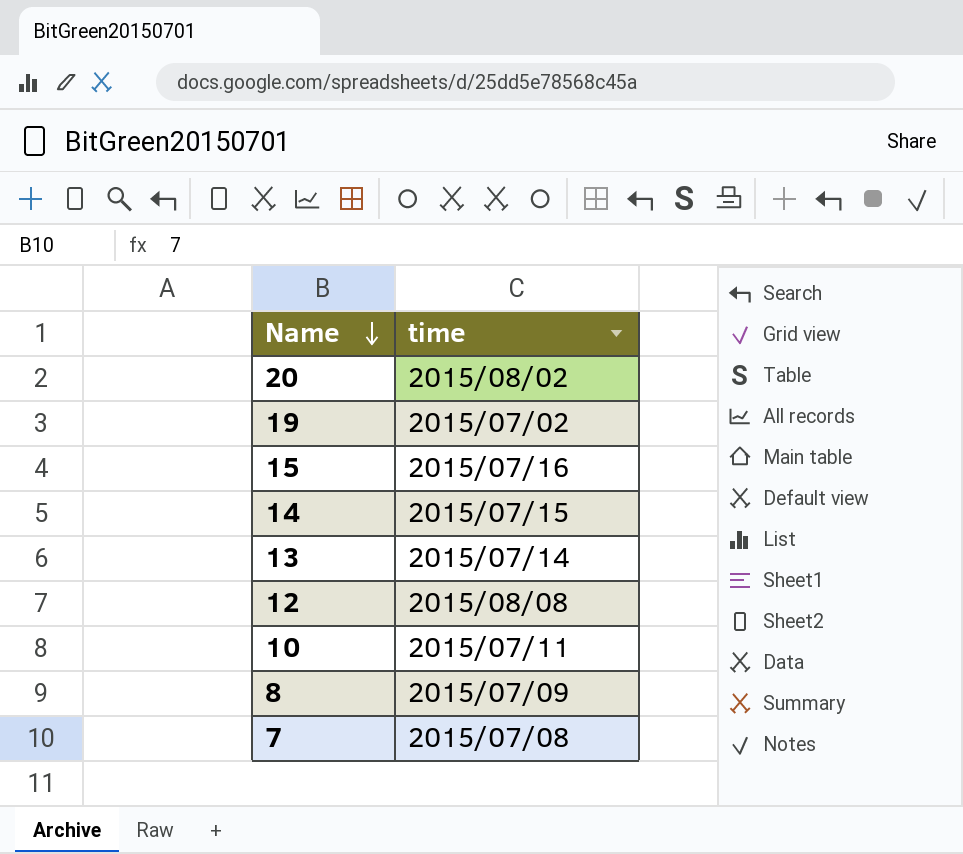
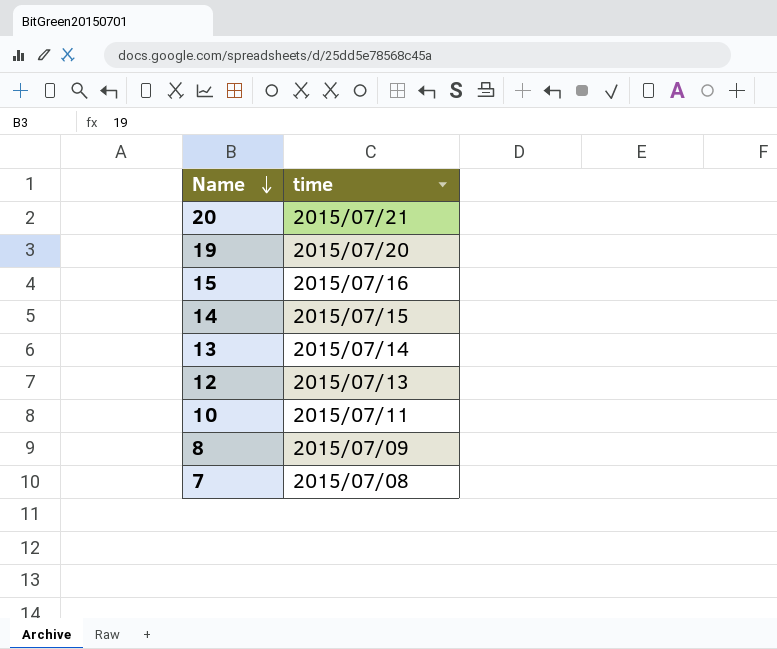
20 | time: 2015/08/02 -> 2015/07/21
19 | time: 2015/07/02 -> 2015/07/20
12 | time: 2015/08/08 -> 2015/07/13

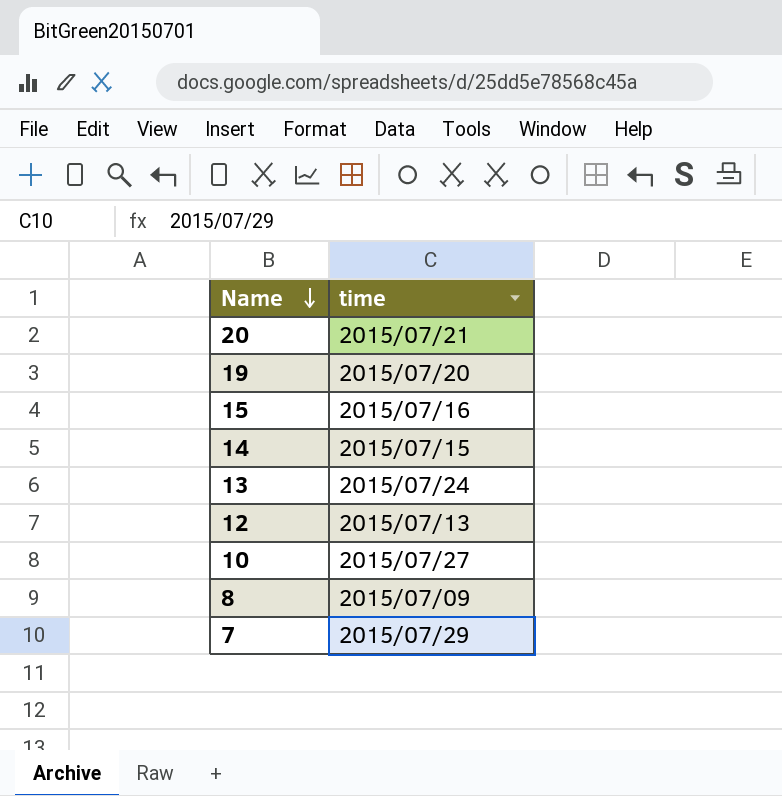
13 | time: 2015/07/14 -> 2015/07/24
10 | time: 2015/07/11 -> 2015/07/27
7 | time: 2015/07/08 -> 2015/07/29

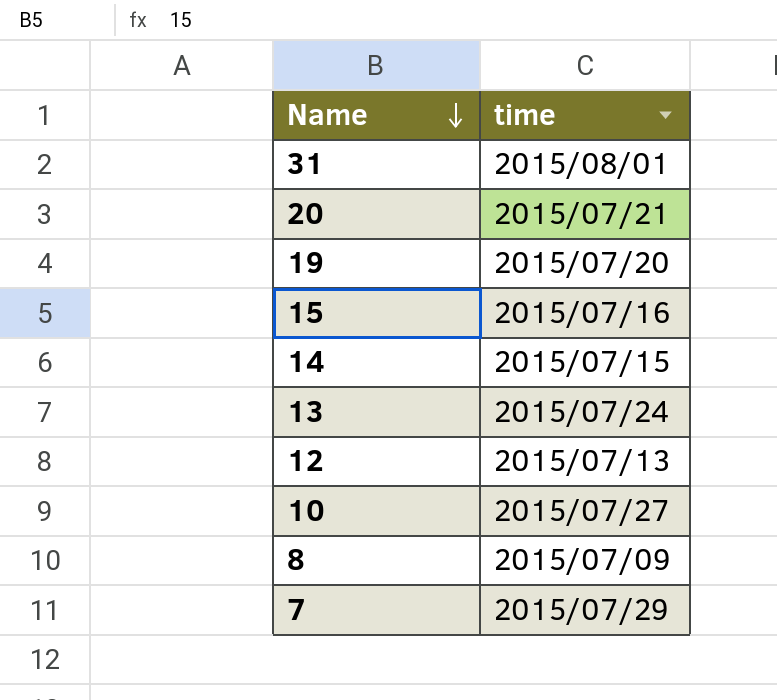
row 31: none -> 2015/08/01

